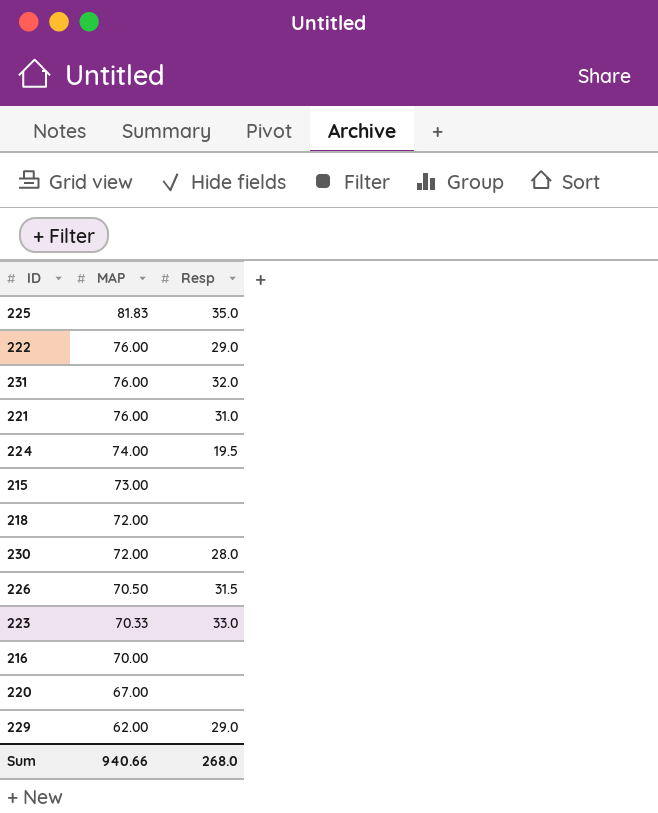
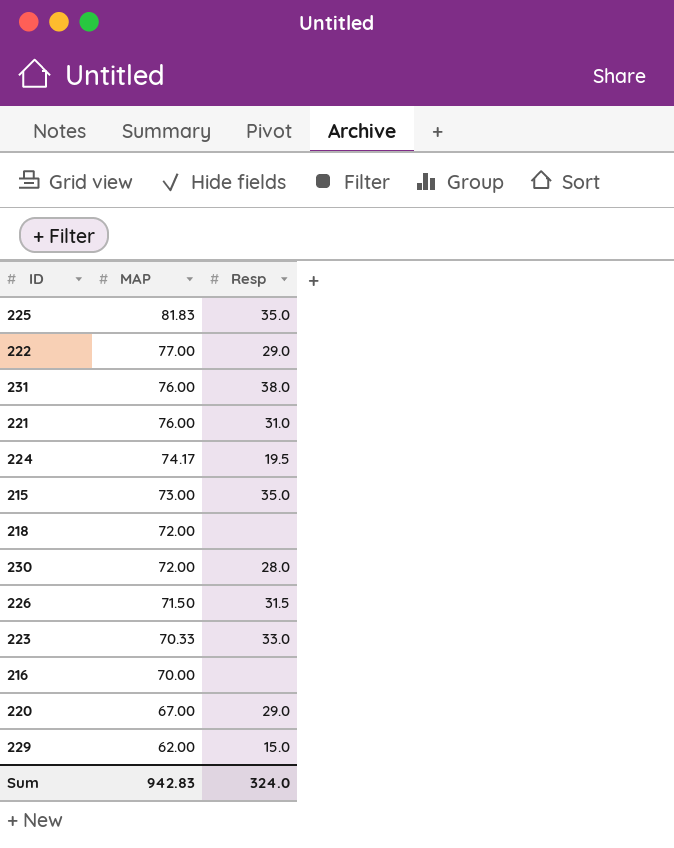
222 | MAP: 76.00 -> 77.00
231 | Resp: 32.0 -> 38.0
224 | MAP: 74.00 -> 74.17
215 | Resp: none -> 35.0
226 | MAP: 70.50 -> 71.50
220 | Resp: none -> 29.0
229 | Resp: 29.0 -> 15.0
Sum | MAP: 940.66 -> 942.83
Sum | Resp: 268.0 -> 324.0

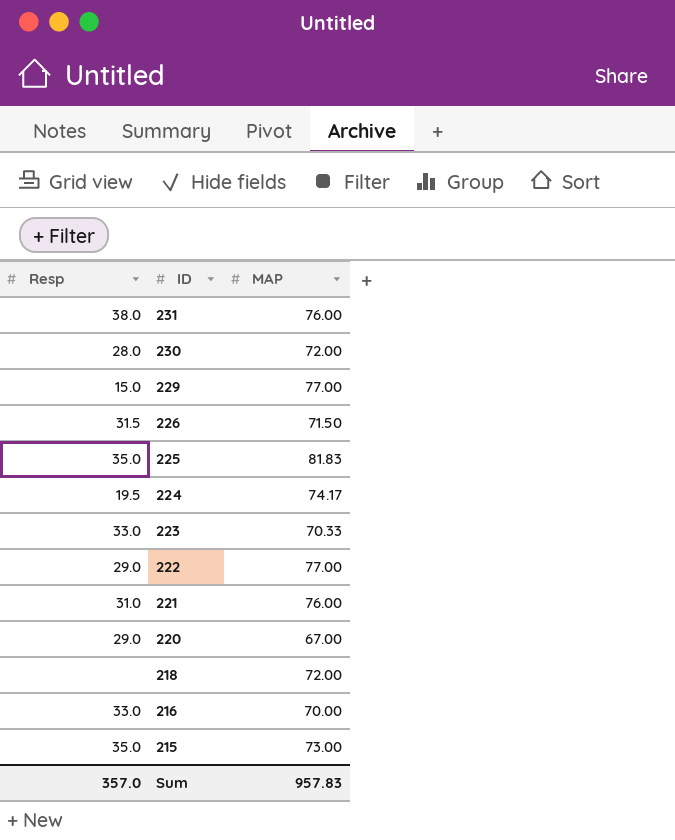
row order: MAP descending -> ID descending
column Resp | position: 3 -> 1
229 | MAP: 62.00 -> 77.00
216 | Resp: none -> 33.0
Sum | Resp: 324.0 -> 357.0
Sum | MAP: 942.83 -> 957.83

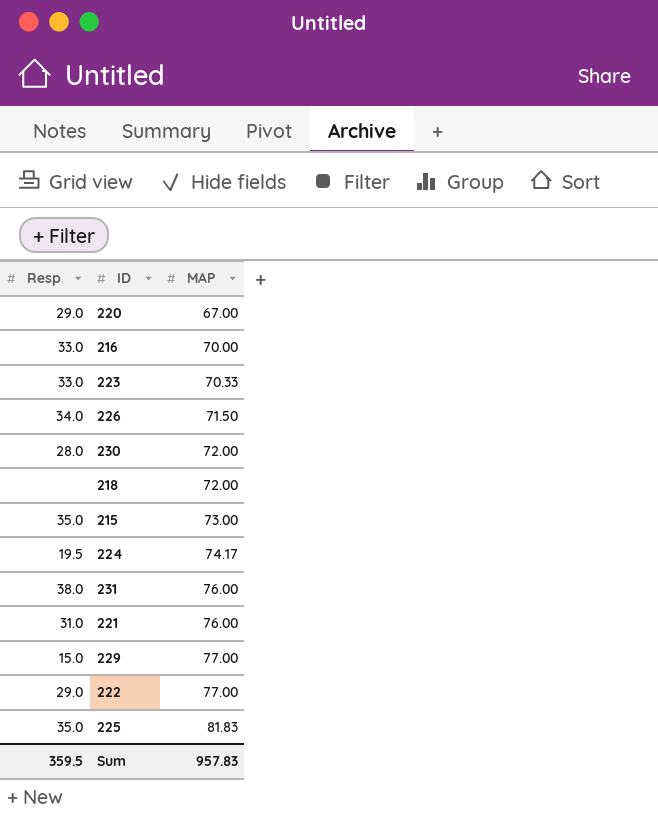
row order: ID descending -> MAP ascending
226 | Resp: 31.5 -> 34.0
Sum | Resp: 357.0 -> 359.5

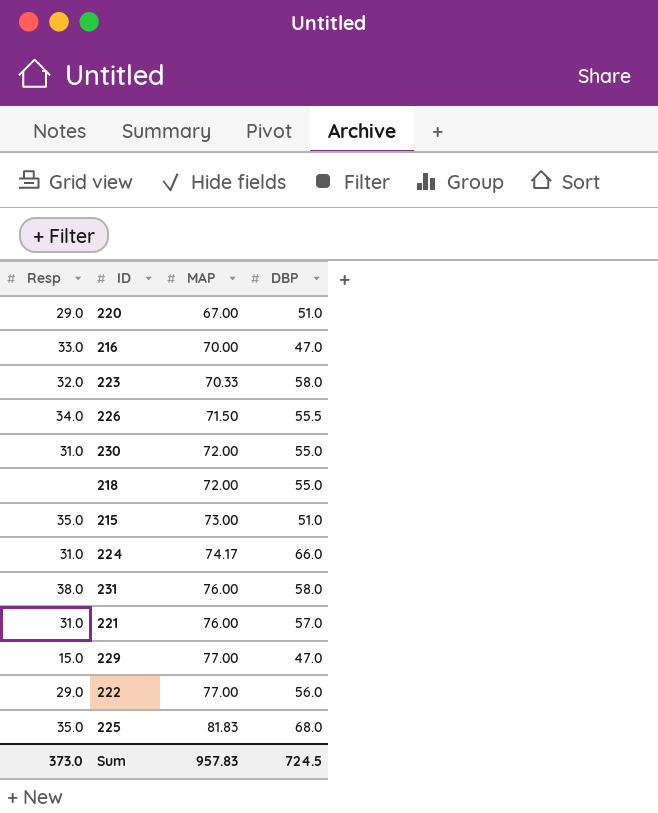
column DBP | position: none -> 4
223 | Resp: 33.0 -> 32.0
230 | Resp: 28.0 -> 31.0
224 | Resp: 19.5 -> 31.0
Sum | Resp: 359.5 -> 373.0

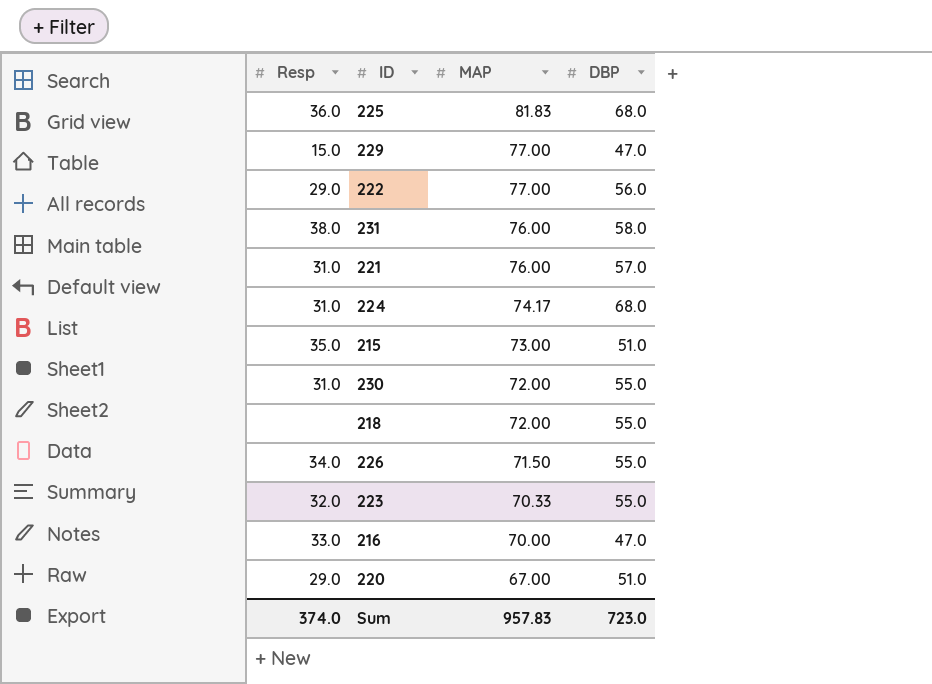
row order: MAP ascending -> MAP descending
225 | Resp: 35.0 -> 36.0
224 | DBP: 66.0 -> 68.0
226 | DBP: 55.5 -> 55.0
223 | DBP: 58.0 -> 55.0
Sum | Resp: 373.0 -> 374.0
Sum | DBP: 724.5 -> 723.0

